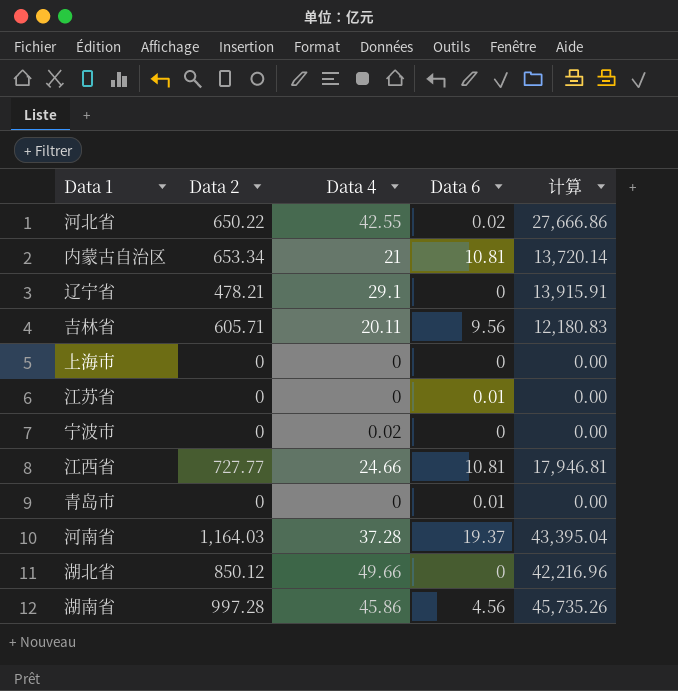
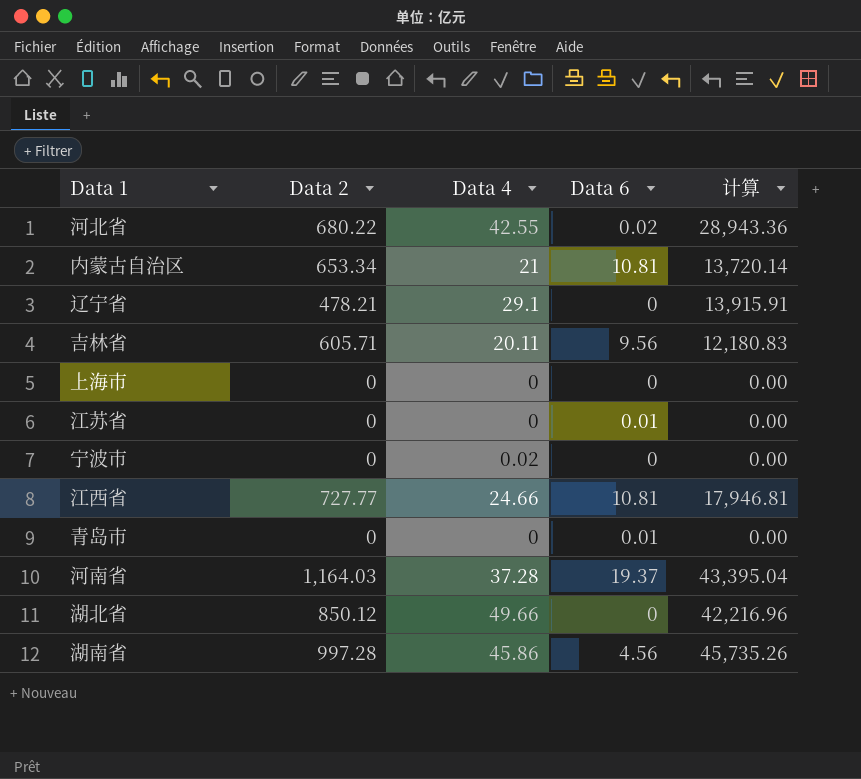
河北省 | Data 2: 650.22 -> 680.22
河北省 | 计算: 27,666.86 -> 28,943.36

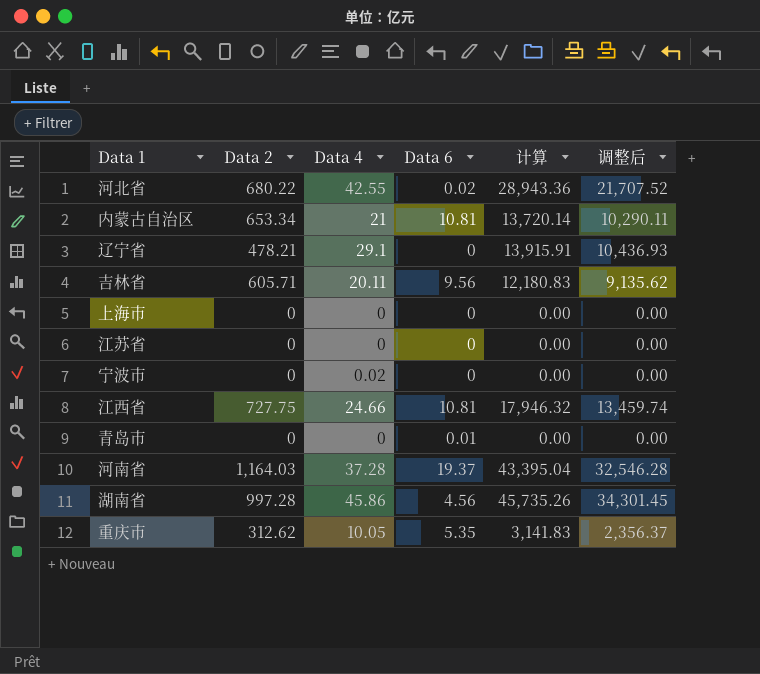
column 调整后 | formula: none -> [计算] * 0.75
row 湖北省: 850.12 | 49.66 | 0 | 42,216.96 -> none
江苏省 | Data 6: 0.01 -> 0
江西省 | Data 2: 727.77 -> 727.75
江西省 | 计算: 17,946.81 -> 17,946.32
row 重庆市: none -> 312.62 | 10.05 | 5.35 | 3,141.83 | 2,356.37

